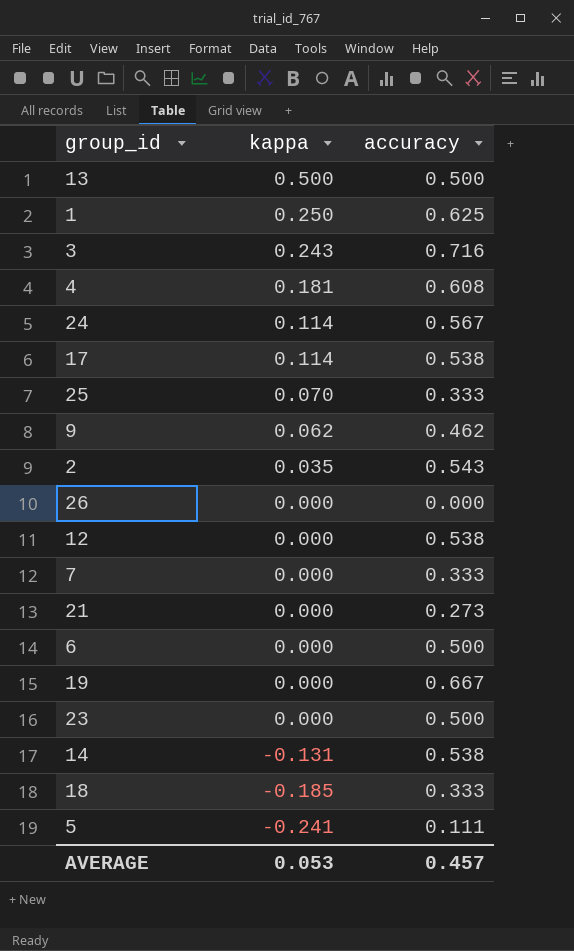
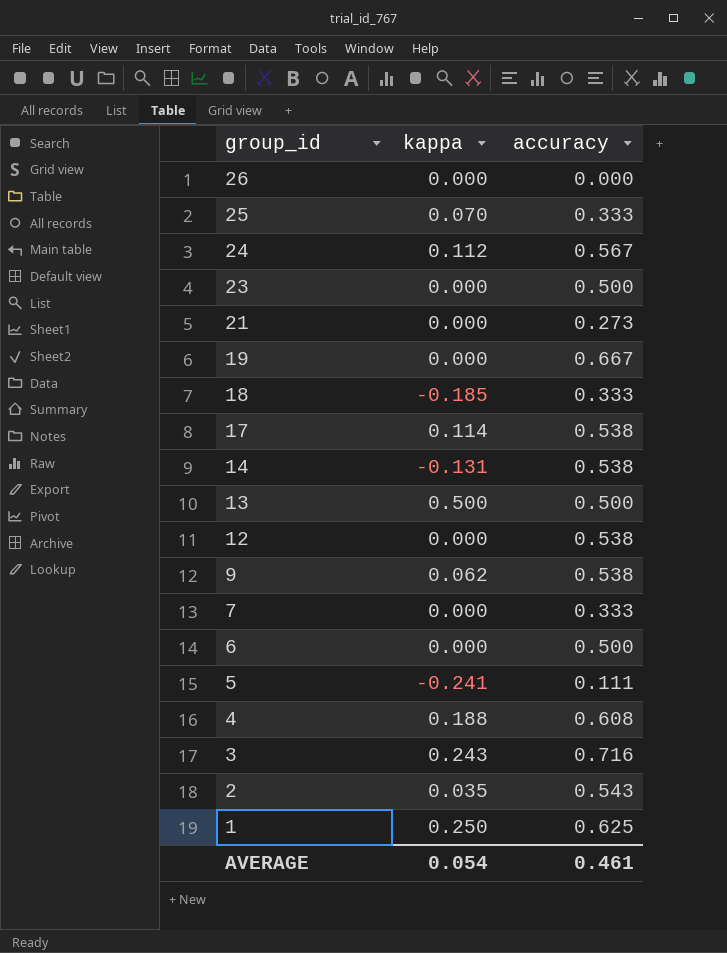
row order: kappa descending -> group_id descending
24 | kappa: 0.114 -> 0.112
9 | accuracy: 0.462 -> 0.538
4 | kappa: 0.181 -> 0.188
AVERAGE | kappa: 0.053 -> 0.054
AVERAGE | accuracy: 0.457 -> 0.461

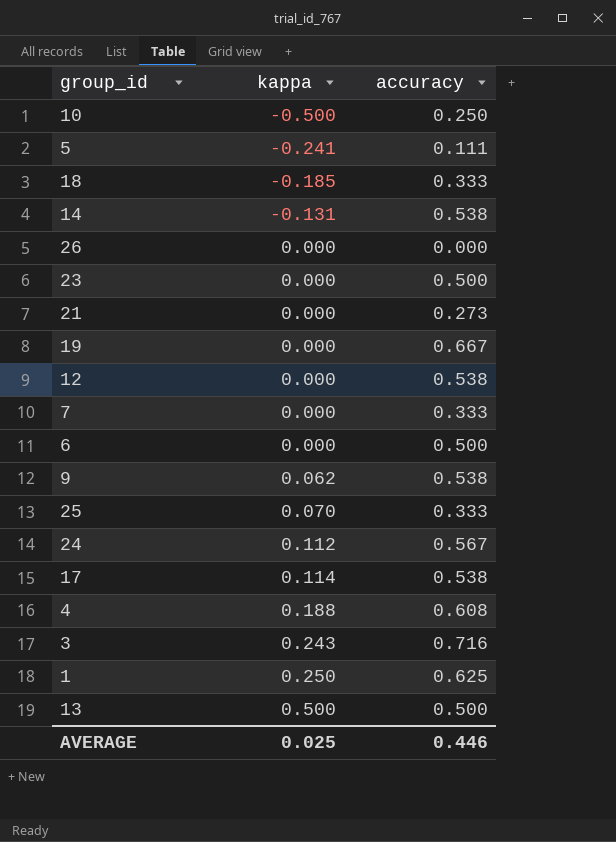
row order: group_id descending -> kappa ascending
row 2: 0.035 | 0.543 -> none
row 10: none -> -0.500 | 0.250
AVERAGE | kappa: 0.054 -> 0.025
AVERAGE | accuracy: 0.461 -> 0.446

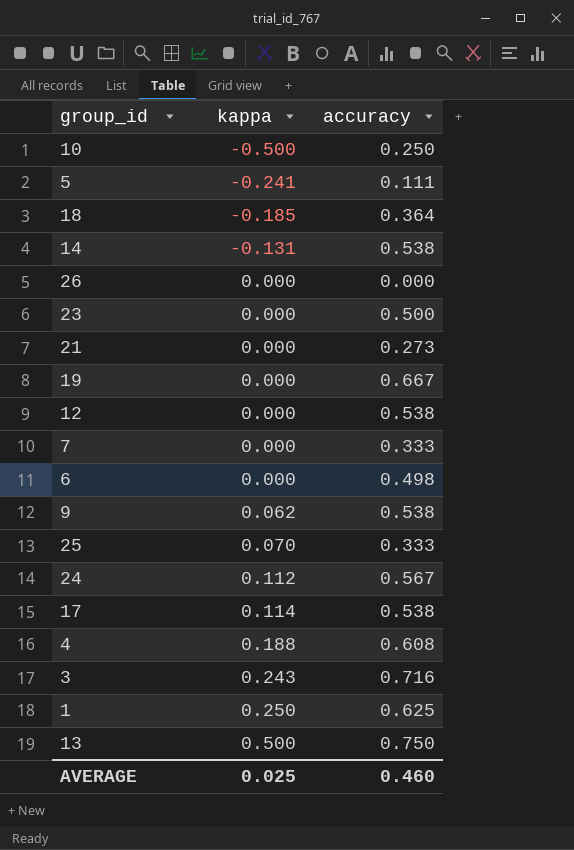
18 | accuracy: 0.333 -> 0.364
6 | accuracy: 0.500 -> 0.498
13 | accuracy: 0.500 -> 0.750
AVERAGE | accuracy: 0.446 -> 0.460

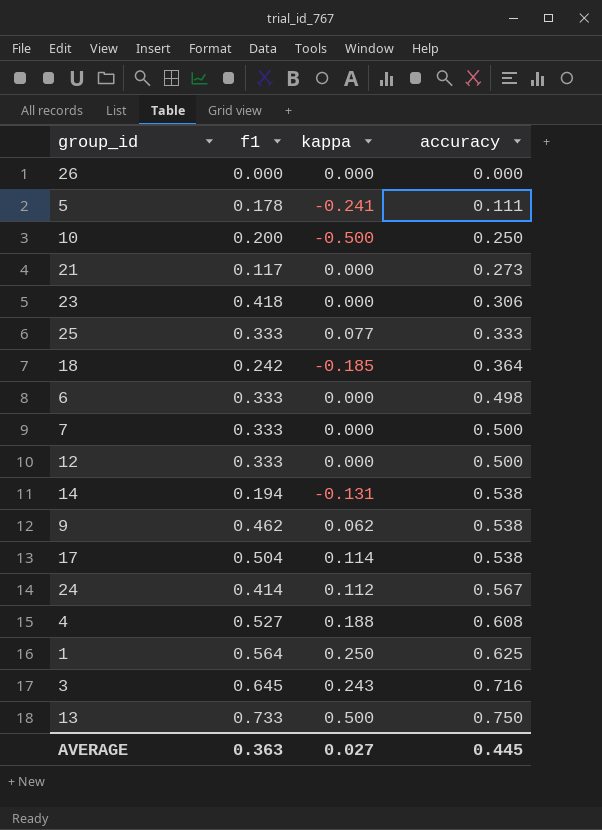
row order: kappa ascending -> accuracy ascending
column f1 | position: none -> 2
row 19: 0.000 | 0.667 -> none
23 | accuracy: 0.500 -> 0.306
25 | kappa: 0.070 -> 0.077
7 | accuracy: 0.333 -> 0.500
12 | accuracy: 0.538 -> 0.500
AVERAGE | kappa: 0.025 -> 0.027
AVERAGE | accuracy: 0.460 -> 0.445

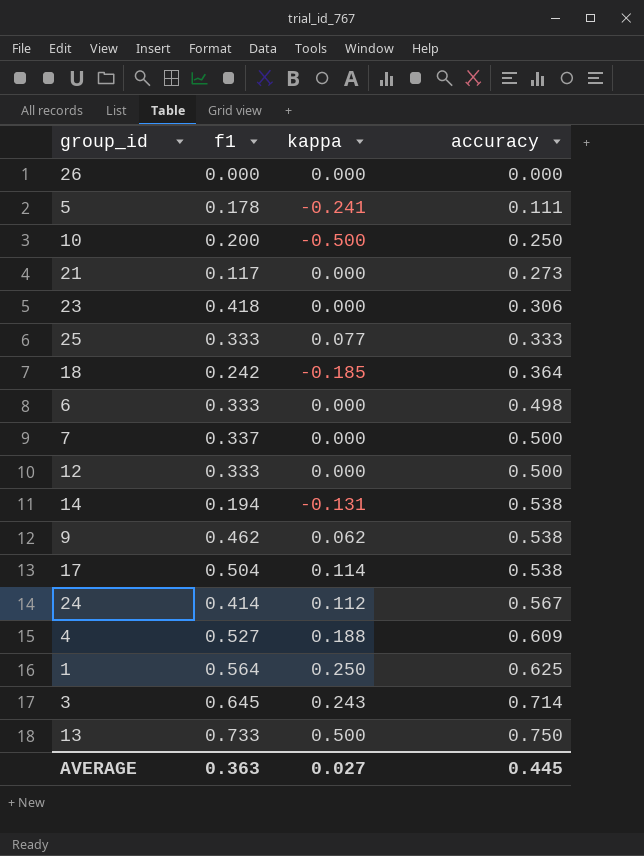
7 | f1: 0.333 -> 0.337
4 | accuracy: 0.608 -> 0.609
3 | accuracy: 0.716 -> 0.714

